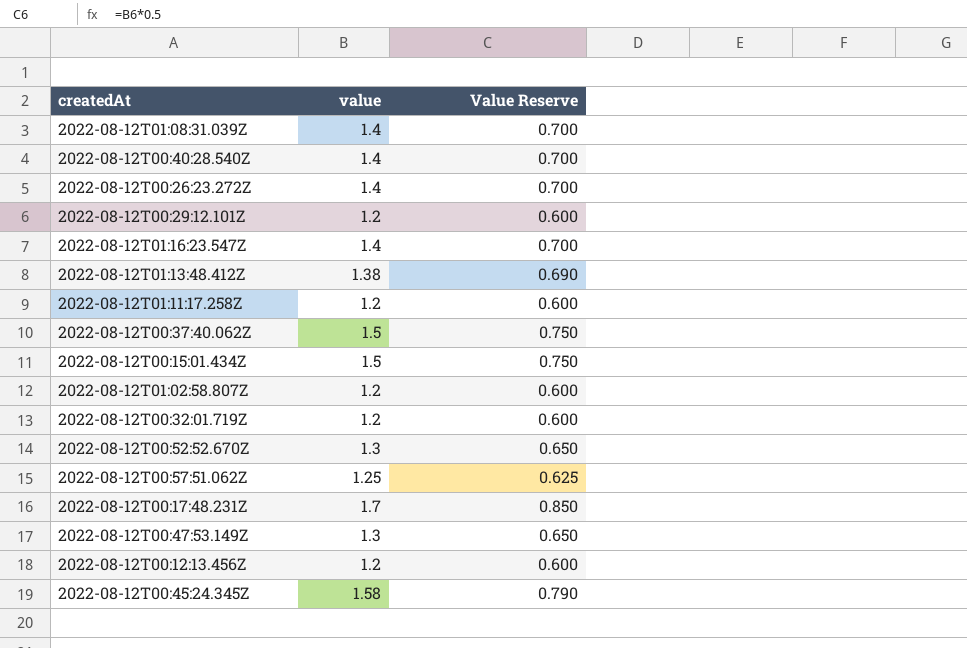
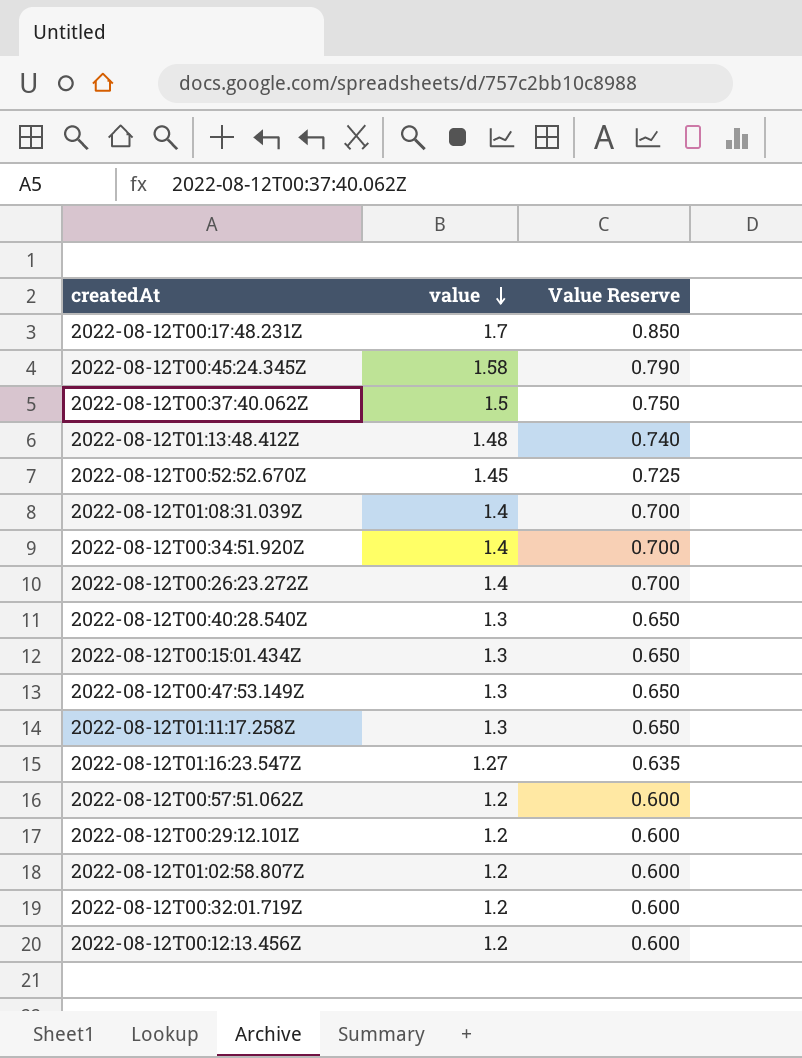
row order: none -> value descending
2022-08-12T01:13:48.412Z | value: 1.38 -> 1.48
2022-08-12T01:13:48.412Z | Value Reserve: 0.690 -> 0.740
2022-08-12T00:52:52.670Z | value: 1.3 -> 1.45
2022-08-12T00:52:52.670Z | Value Reserve: 0.650 -> 0.725
row 2022-08-12T00:34:51.920Z: none -> 1.4 | 0.700
2022-08-12T00:40:28.540Z | value: 1.4 -> 1.3
2022-08-12T00:40:28.540Z | Value Reserve: 0.700 -> 0.650
2022-08-12T00:15:01.434Z | value: 1.5 -> 1.3
2022-08-12T00:15:01.434Z | Value Reserve: 0.750 -> 0.650
2022-08-12T01:11:17.258Z | value: 1.2 -> 1.3
2022-08-12T01:11:17.258Z | Value Reserve: 0.600 -> 0.650
2022-08-12T01:16:23.547Z | value: 1.4 -> 1.27
2022-08-12T01:16:23.547Z | Value Reserve: 0.700 -> 0.635
2022-08-12T00:57:51.062Z | value: 1.25 -> 1.2
2022-08-12T00:57:51.062Z | Value Reserve: 0.625 -> 0.600

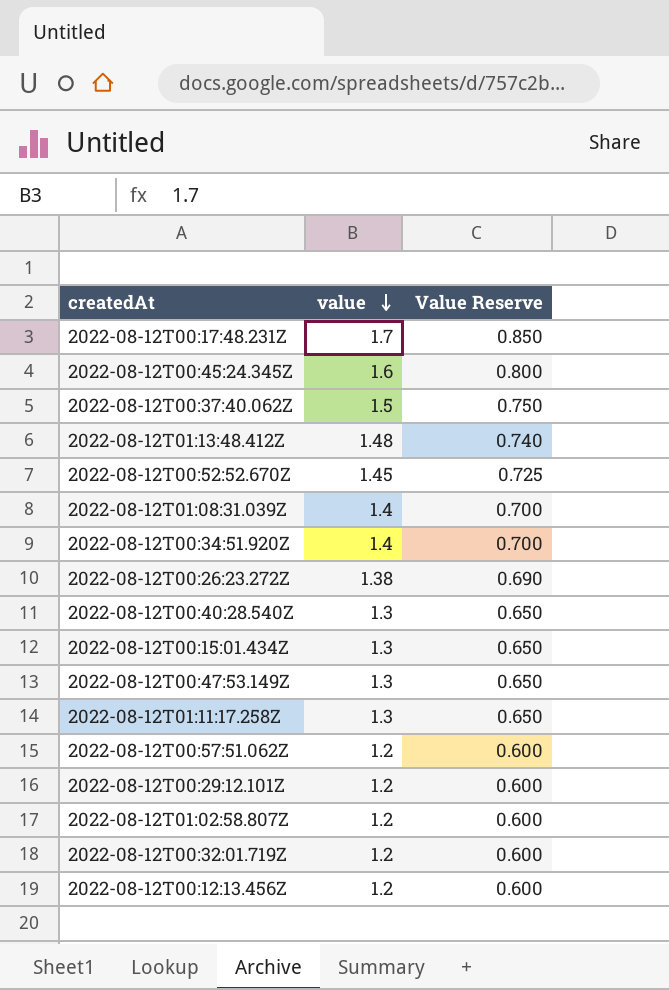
row 2022-08-12T01:16:23.547Z: 1.27 | 0.635 -> none
2022-08-12T00:45:24.345Z | value: 1.58 -> 1.6
2022-08-12T00:45:24.345Z | Value Reserve: 0.790 -> 0.800
2022-08-12T00:26:23.272Z | value: 1.4 -> 1.38
2022-08-12T00:26:23.272Z | Value Reserve: 0.700 -> 0.690

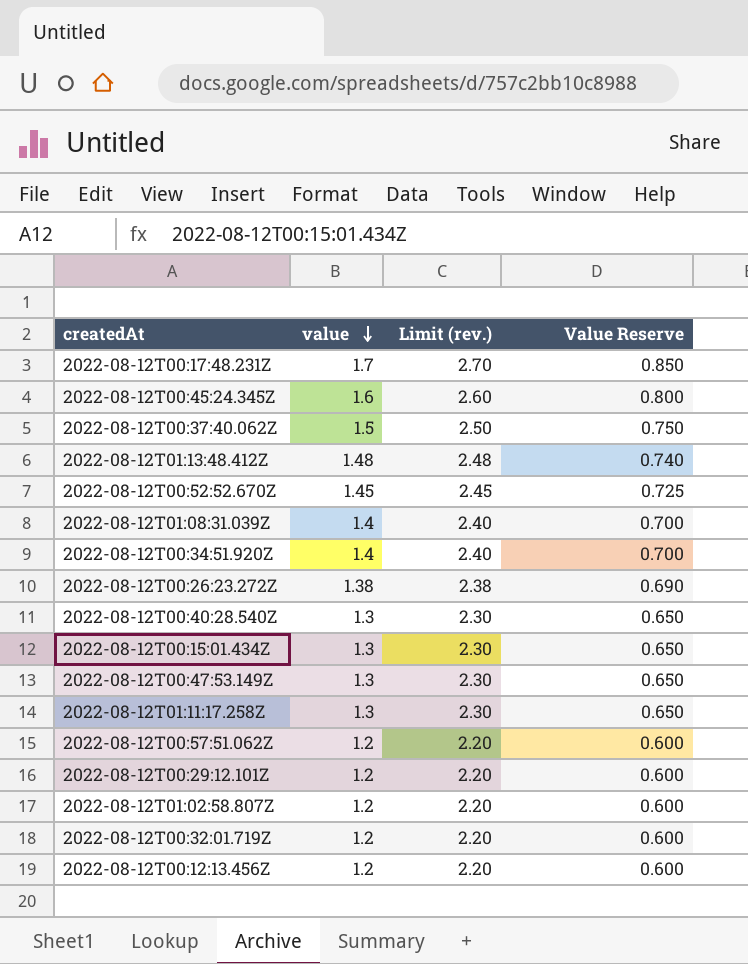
column Limit (rev.) | formula: none -> [value] + 1

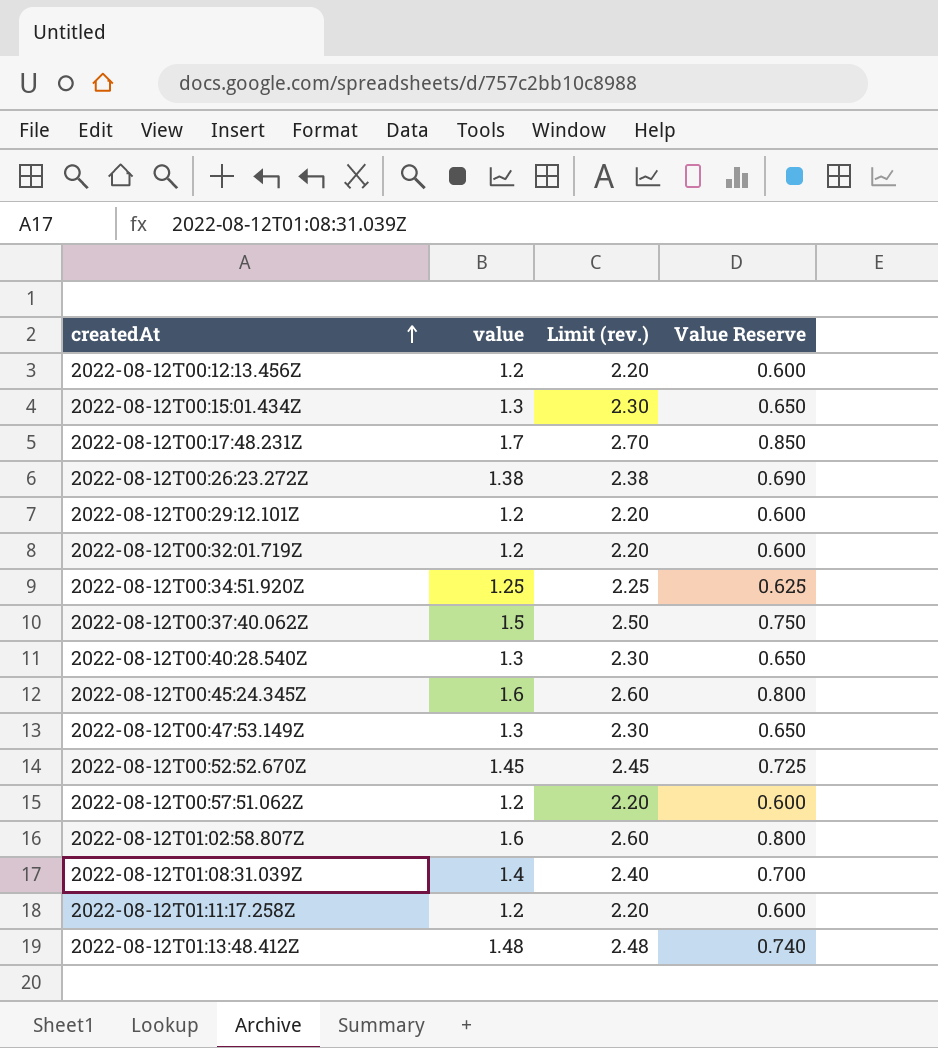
row order: value descending -> createdAt ascending
2022-08-12T00:34:51.920Z | value: 1.4 -> 1.25
2022-08-12T00:34:51.920Z | Limit (rev.): 2.40 -> 2.25
2022-08-12T00:34:51.920Z | Value Reserve: 0.700 -> 0.625
2022-08-12T01:02:58.807Z | value: 1.2 -> 1.6
2022-08-12T01:02:58.807Z | Limit (rev.): 2.20 -> 2.60
2022-08-12T01:02:58.807Z | Value Reserve: 0.600 -> 0.800
2022-08-12T01:11:17.258Z | value: 1.3 -> 1.2
2022-08-12T01:11:17.258Z | Limit (rev.): 2.30 -> 2.20
2022-08-12T01:11:17.258Z | Value Reserve: 0.650 -> 0.600

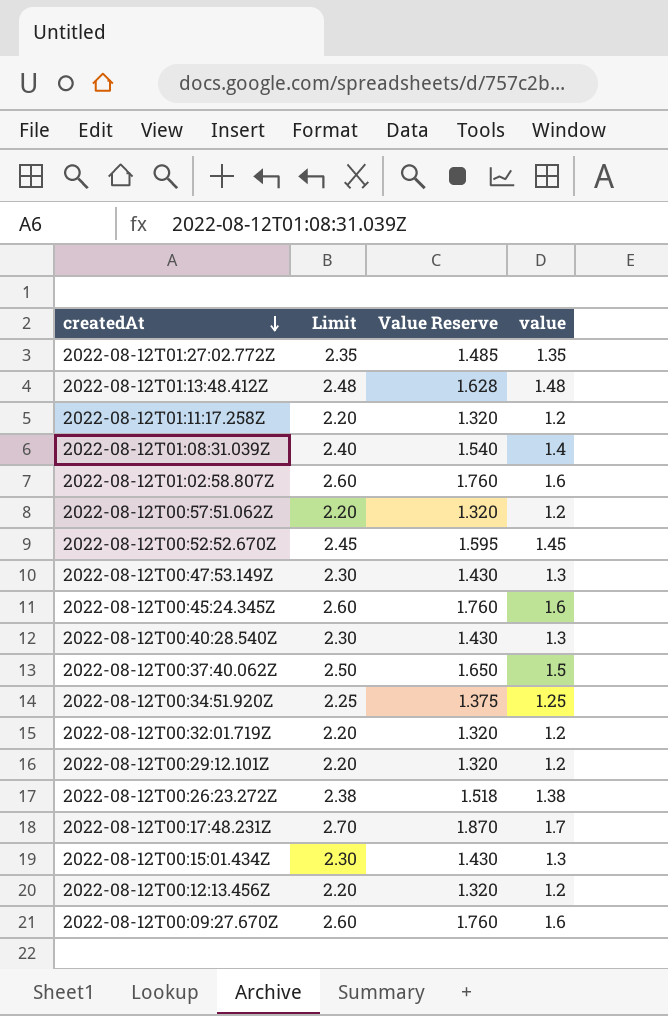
row order: createdAt ascending -> createdAt descending
column name: Limit (rev.) -> Limit
column Value Reserve | formula: [value] * 0.5 -> [value] * 1.1
column value | position: 2 -> 4
row 2022-08-12T01:27:02.772Z: none -> 2.35 | 1.485 | 1.35
row 2022-08-12T00:09:27.670Z: none -> 2.60 | 1.760 | 1.6

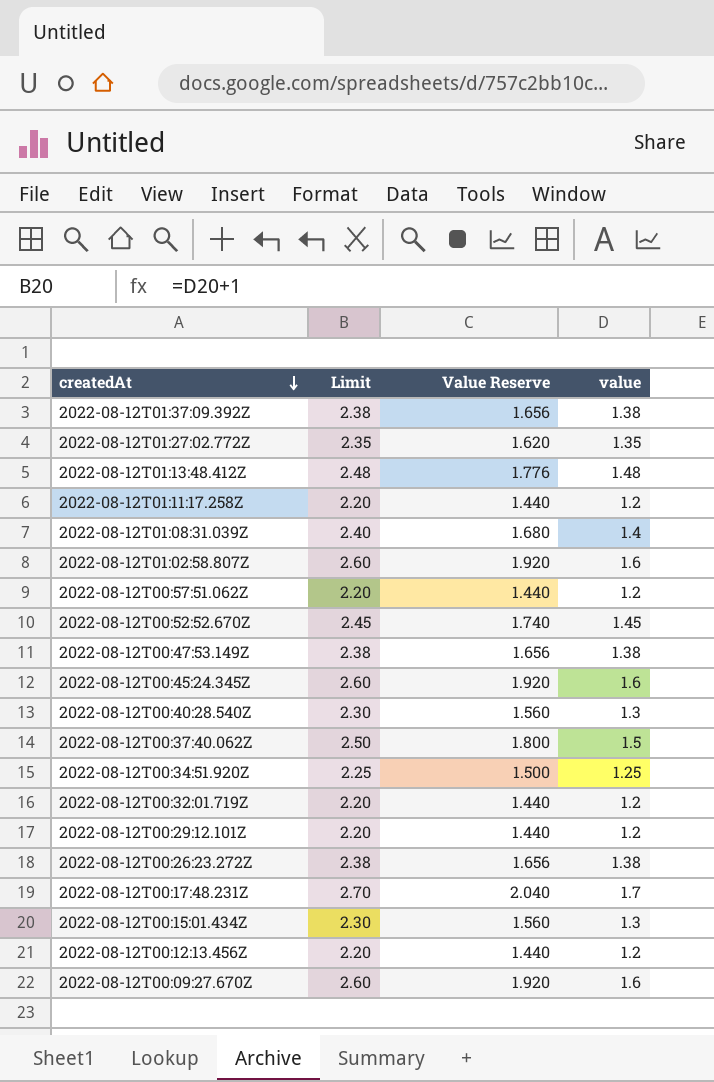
column Value Reserve | formula: [value] * 1.1 -> [value] * 1.2
row 2022-08-12T01:37:09.392Z: none -> 2.38 | 1.656 | 1.38
2022-08-12T00:47:53.149Z | Limit: 2.30 -> 2.38
2022-08-12T00:47:53.149Z | value: 1.3 -> 1.38

